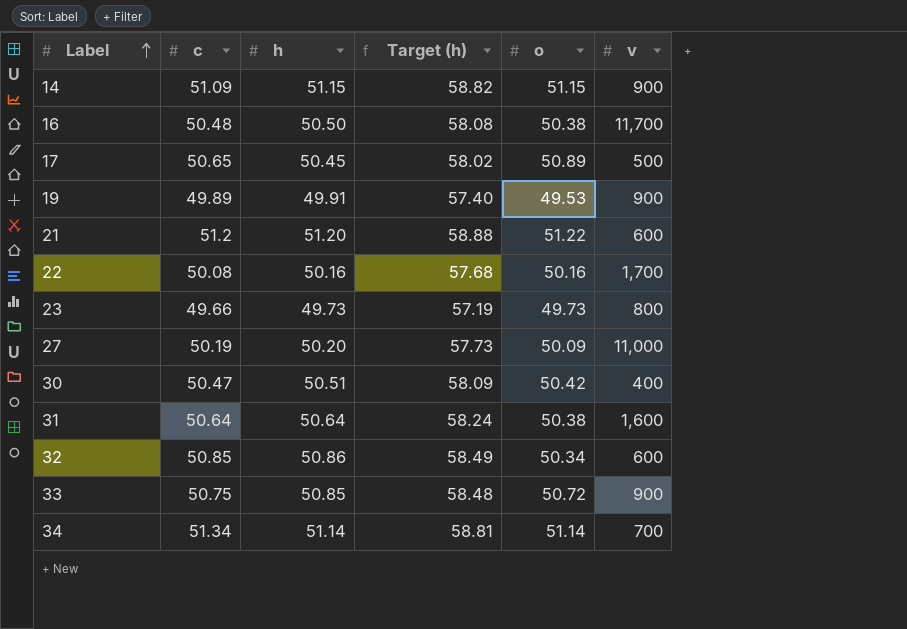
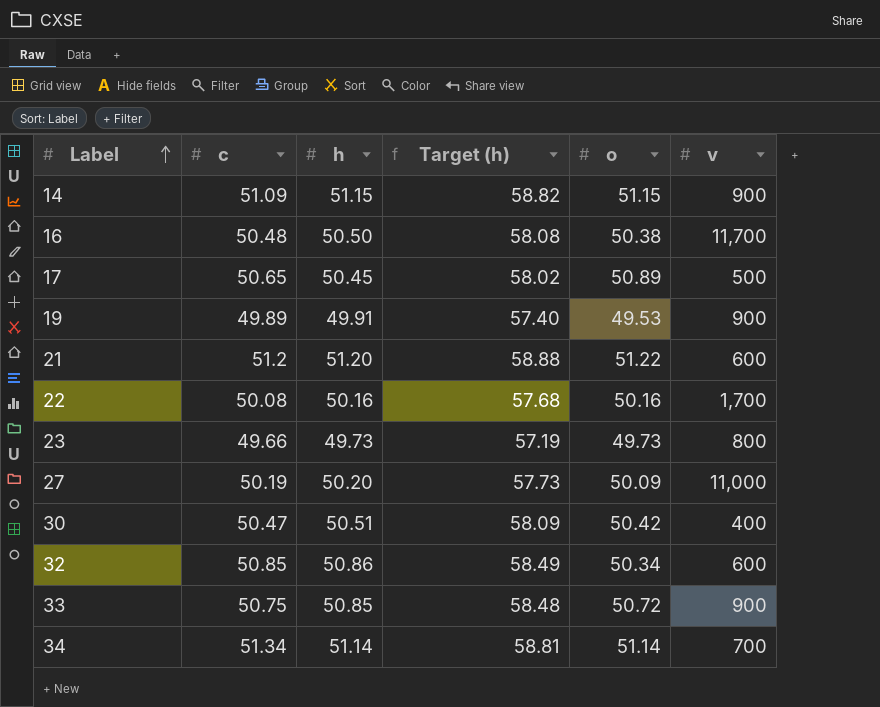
row 31: 50.64 | 50.64 | 58.24 | 50.38 | 1,600 -> none

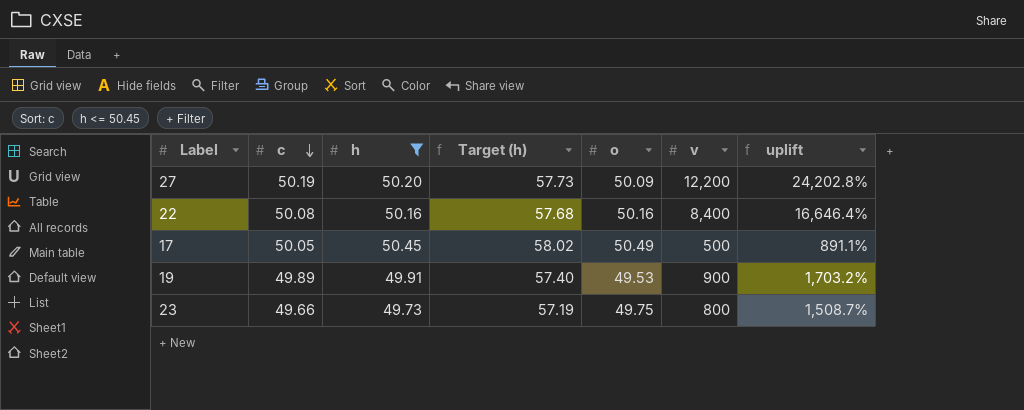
filter: none -> h <= 50.45
row order: Label ascending -> c descending
column uplift | formula: none -> ([v] - [h]) / [h]
27 | v: 11,000 -> 12,200
22 | v: 1,700 -> 8,400
17 | c: 50.65 -> 50.05
17 | o: 50.89 -> 50.49
23 | o: 49.73 -> 49.75

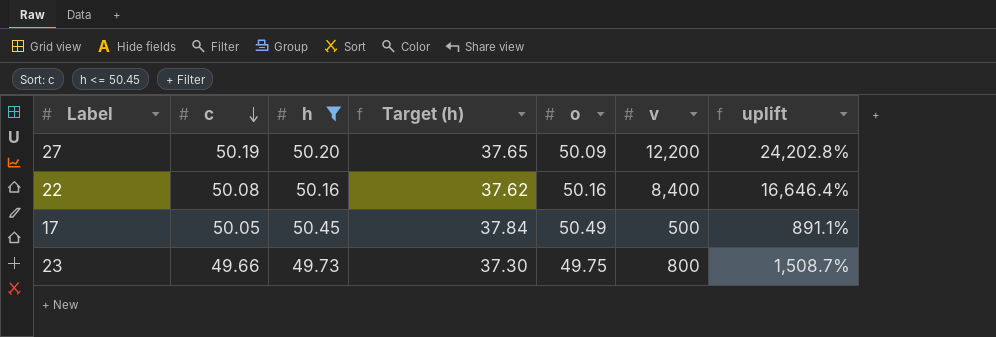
column Target (h) | formula: [h] * 1.15 -> [h] * 0.75
row 19: 49.89 | 49.91 | 57.40 | 49.53 | 900 | 1,703.2% -> none

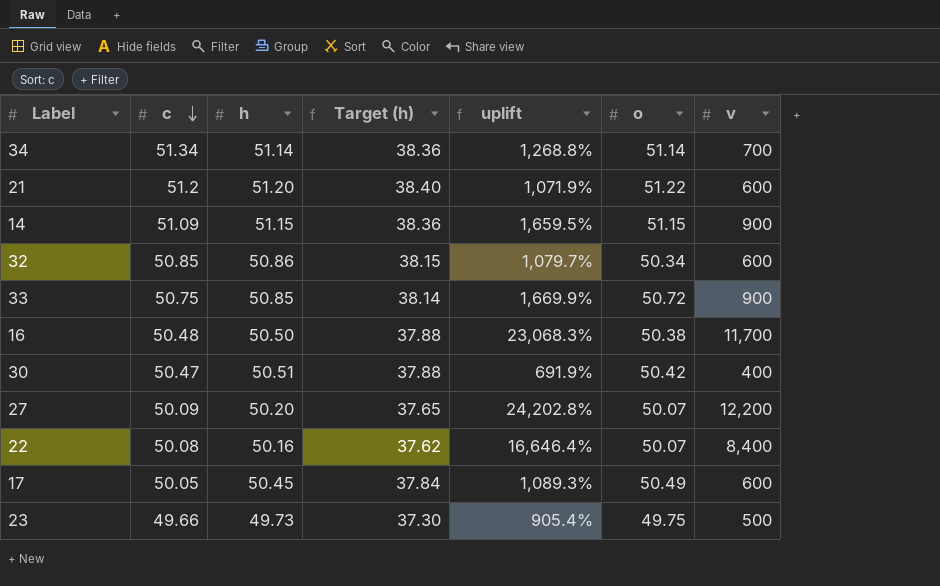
filter: h <= 50.45 -> none
column uplift | position: 7 -> 5
27 | c: 50.19 -> 50.09
27 | o: 50.09 -> 50.07
22 | o: 50.16 -> 50.07
17 | uplift: 891.1% -> 1,089.3%
17 | v: 500 -> 600
23 | uplift: 1,508.7% -> 905.4%
23 | v: 800 -> 500

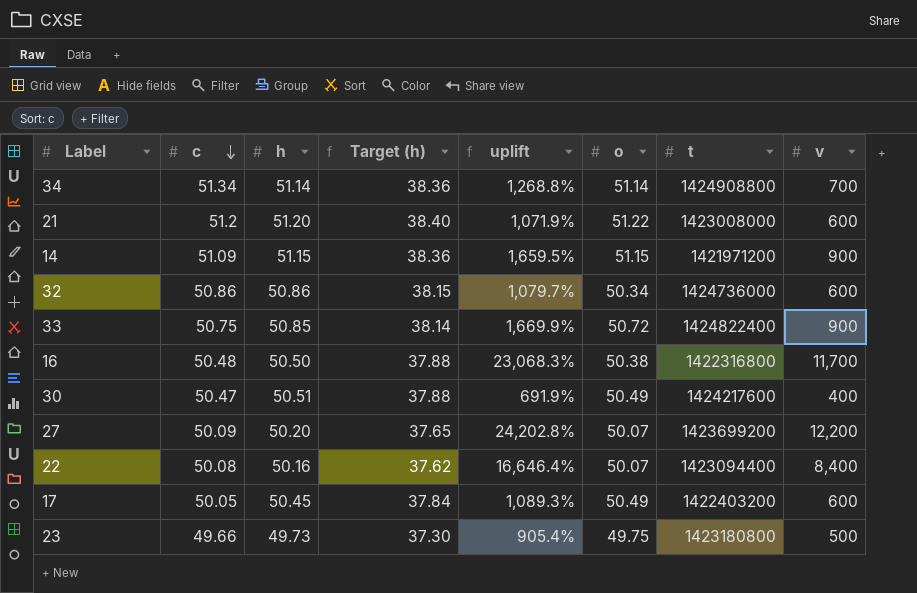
column t | position: none -> 7
32 | c: 50.85 -> 50.86
30 | o: 50.42 -> 50.49

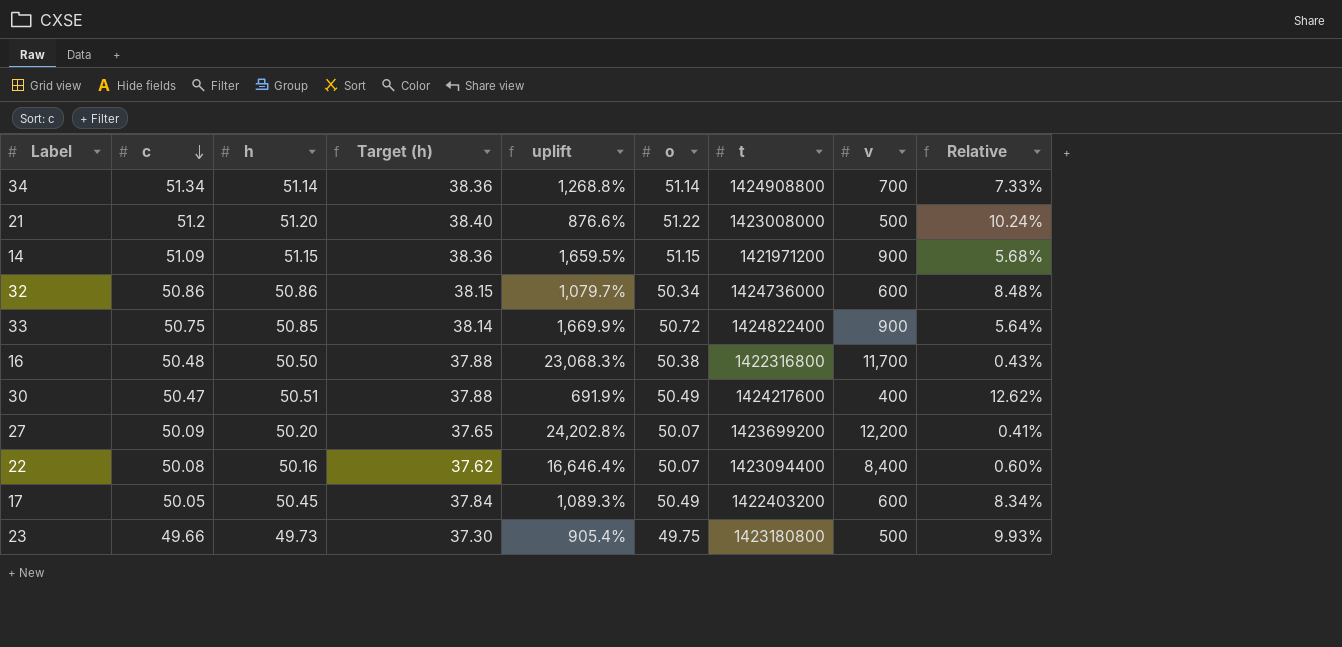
column Relative | formula: none -> [c] / [v]
21 | uplift: 1,071.9% -> 876.6%
21 | v: 600 -> 500

